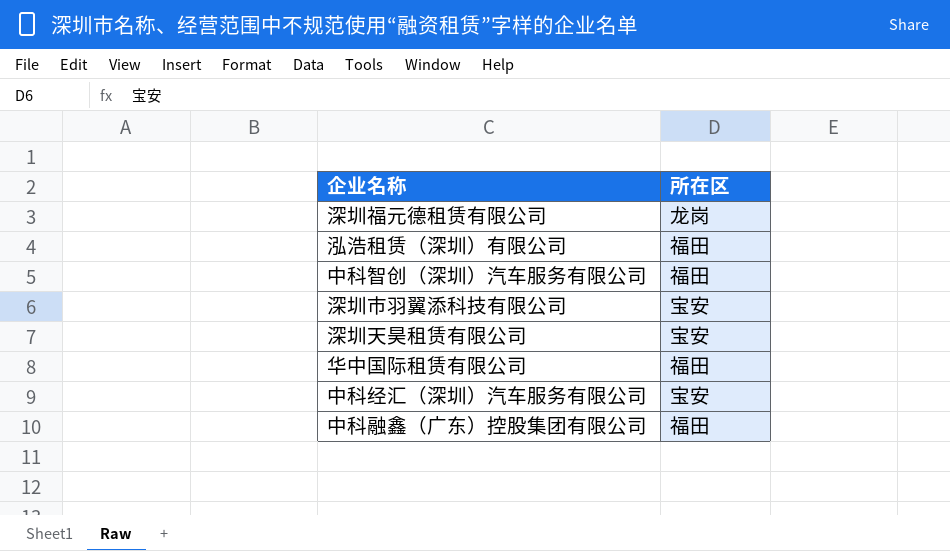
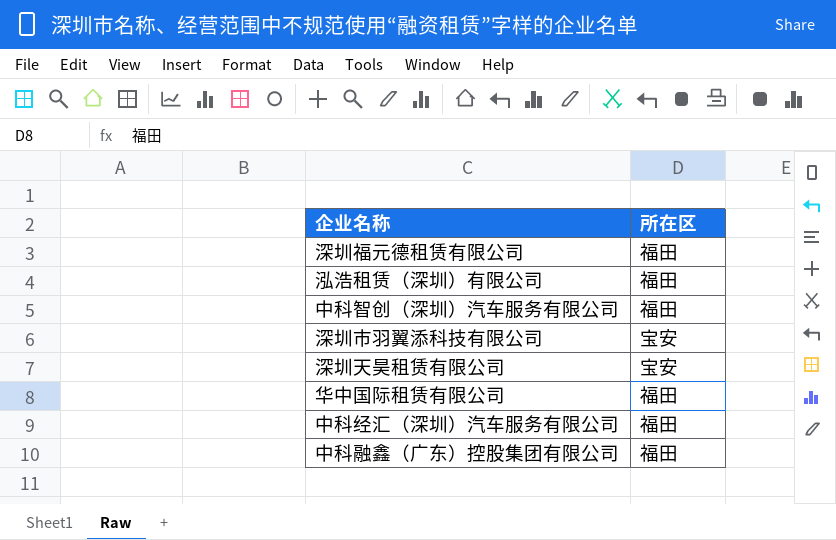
深圳福元德租赁有限公司 | 所在区: 龙岗 -> 福田
中科经汇（深圳）汽车服务有限公司 | 所在区: 宝安 -> 福田

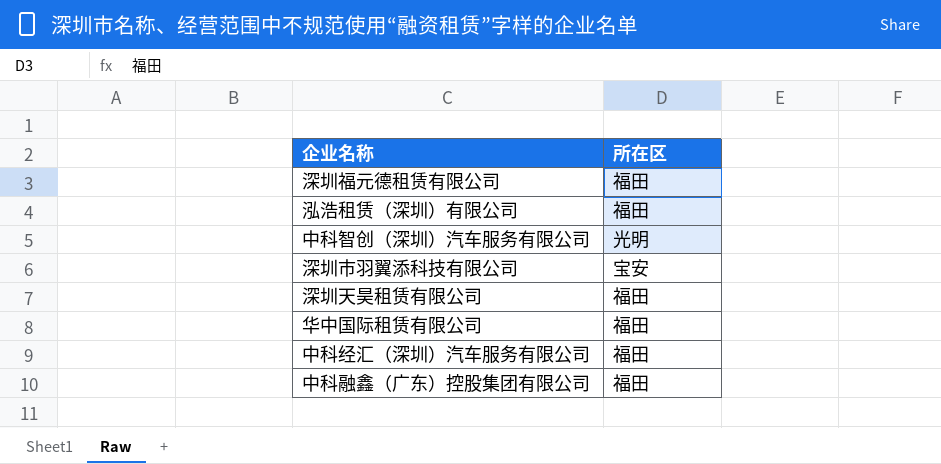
中科智创（深圳）汽车服务有限公司 | 所在区: 福田 -> 光明
深圳天昊租赁有限公司 | 所在区: 宝安 -> 福田

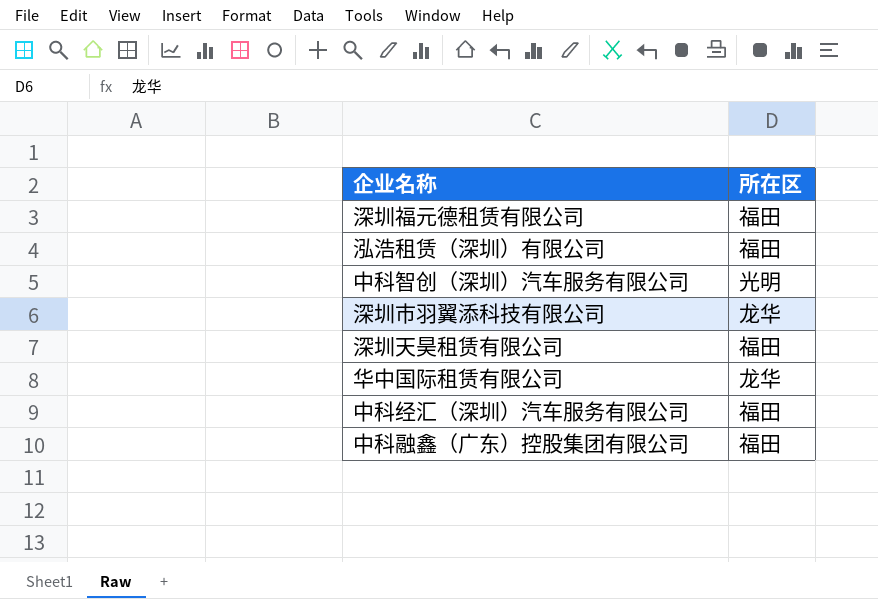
深圳市羽翼添科技有限公司 | 所在区: 宝安 -> 龙华
华中国际租赁有限公司 | 所在区: 福田 -> 龙华

